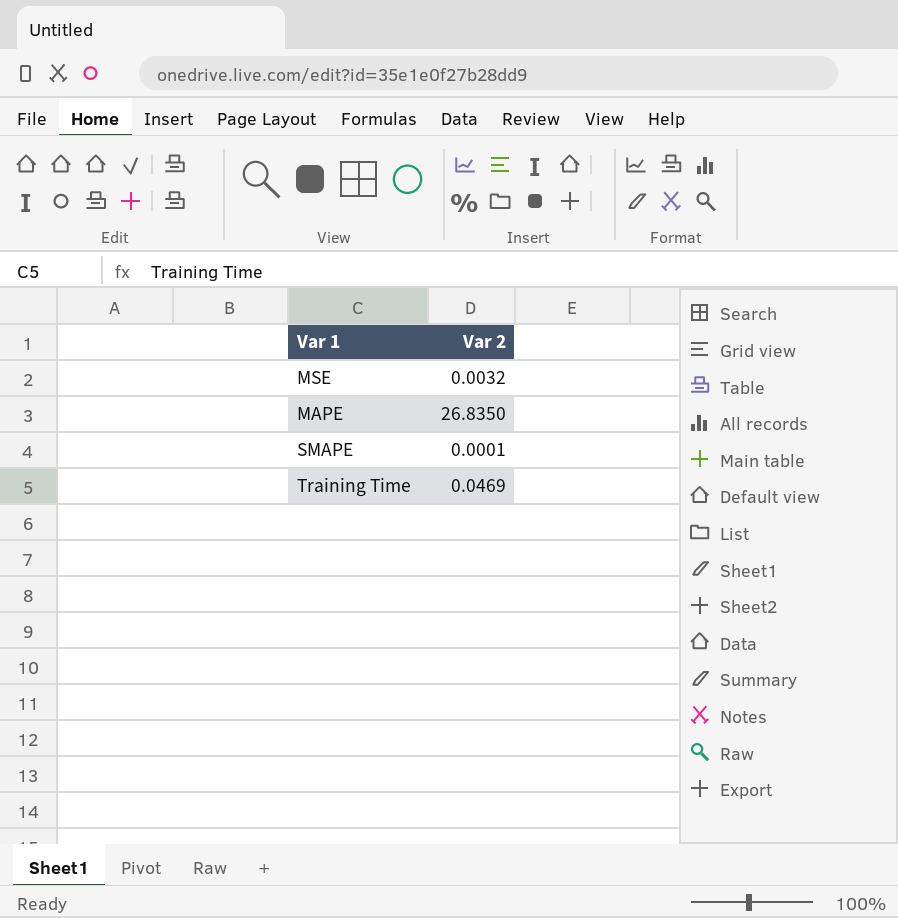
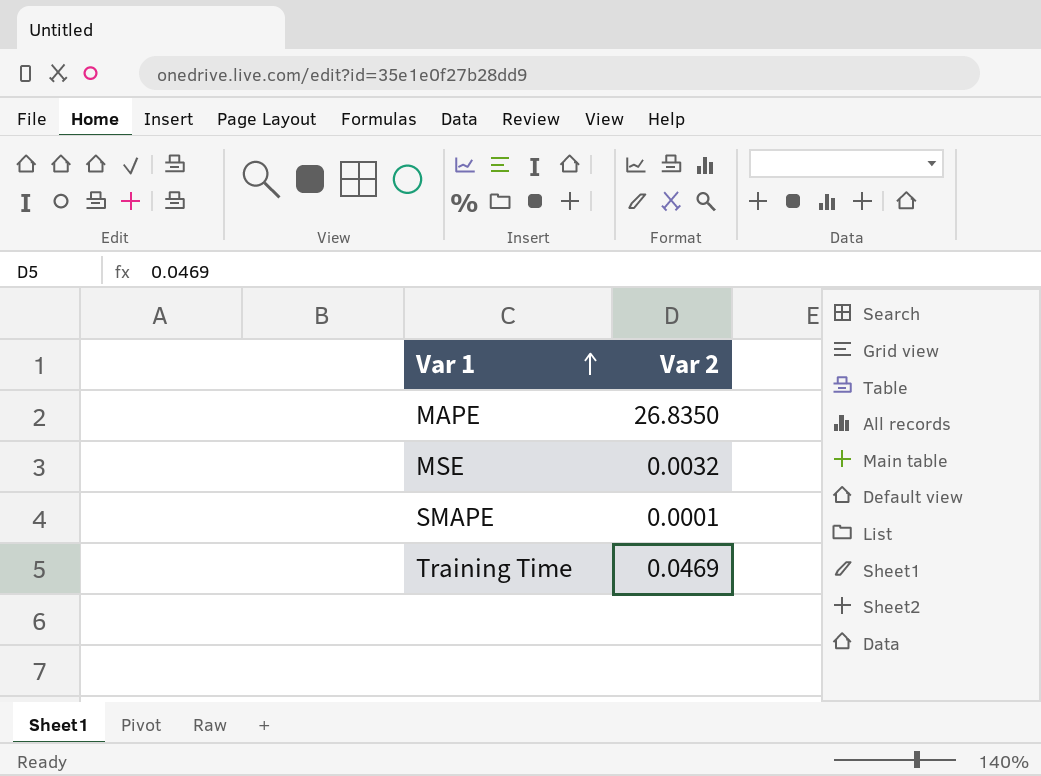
row order: none -> Var 1 ascending

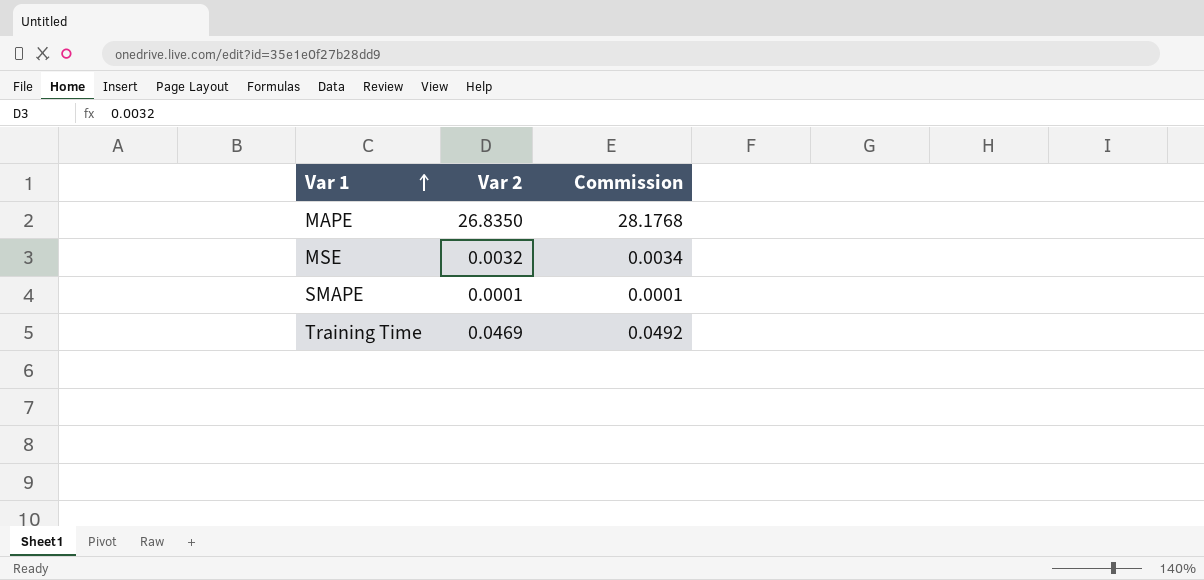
column Commission | formula: none -> [Var 2] * 1.05

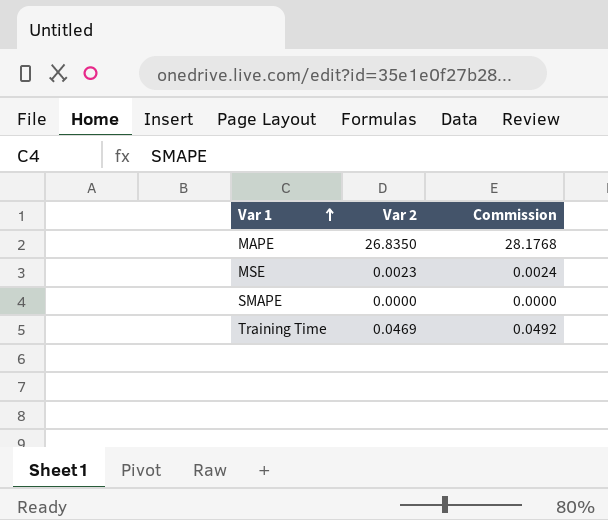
MSE | Var 2: 0.0032 -> 0.0023
MSE | Commission: 0.0034 -> 0.0024
SMAPE | Var 2: 0.0001 -> 0.0000
SMAPE | Commission: 0.0001 -> 0.0000

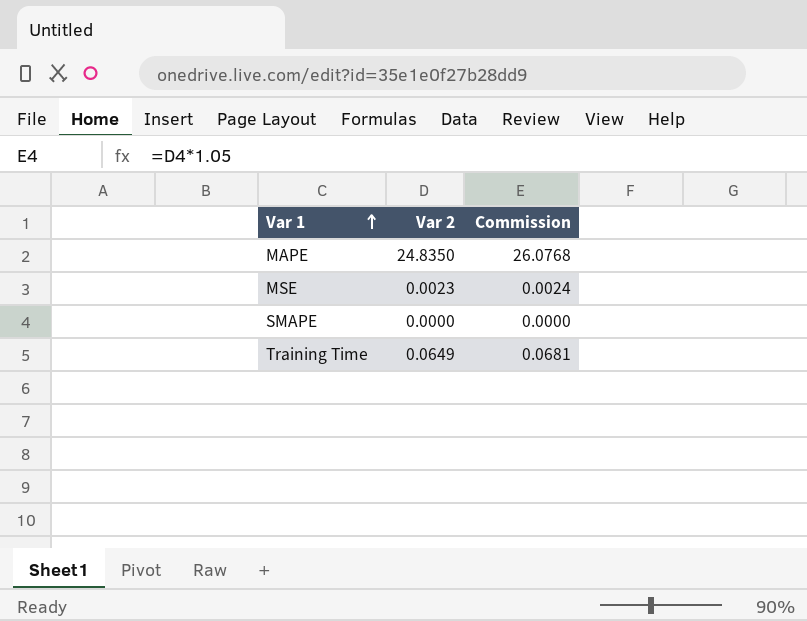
MAPE | Var 2: 26.8350 -> 24.8350
MAPE | Commission: 28.1768 -> 26.0768
Training Time | Var 2: 0.0469 -> 0.0649
Training Time | Commission: 0.0492 -> 0.0681

